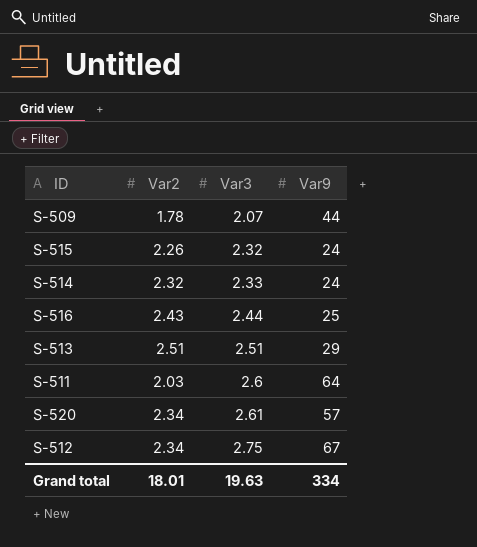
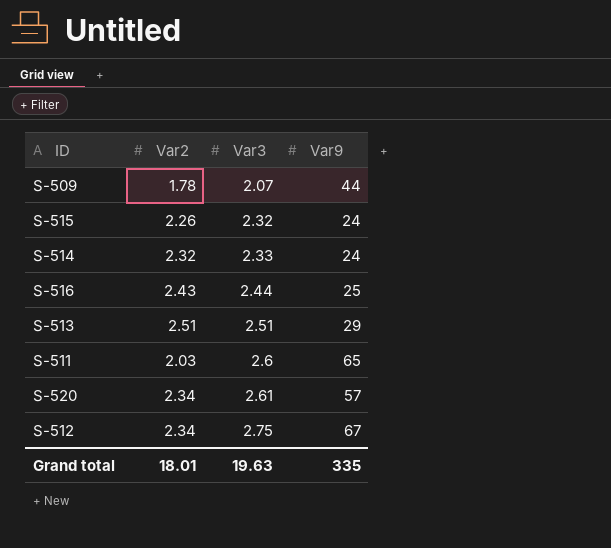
S-511 | Var9: 64 -> 65
Grand total | Var9: 334 -> 335

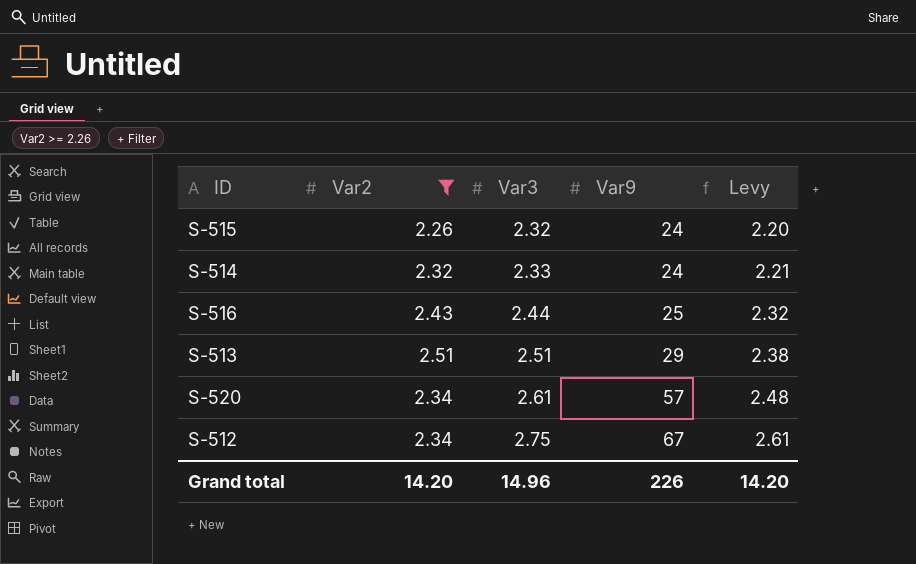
filter: none -> Var2 >= 2.26
column Levy | formula: none -> [Var3] * 0.95
Grand total | Var2: 18.01 -> 14.20
Grand total | Var3: 19.63 -> 14.96
Grand total | Var9: 335 -> 226

